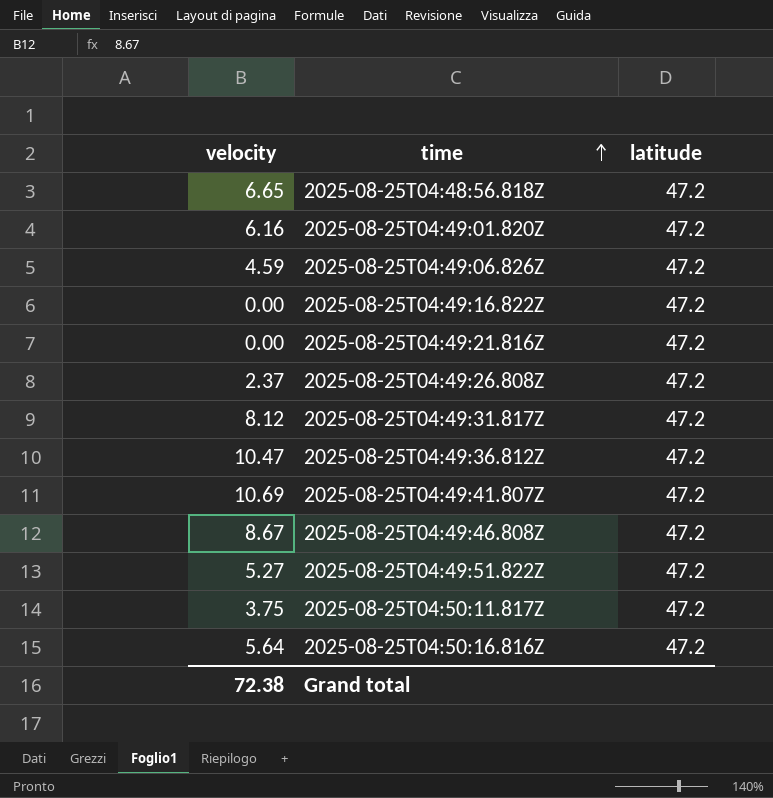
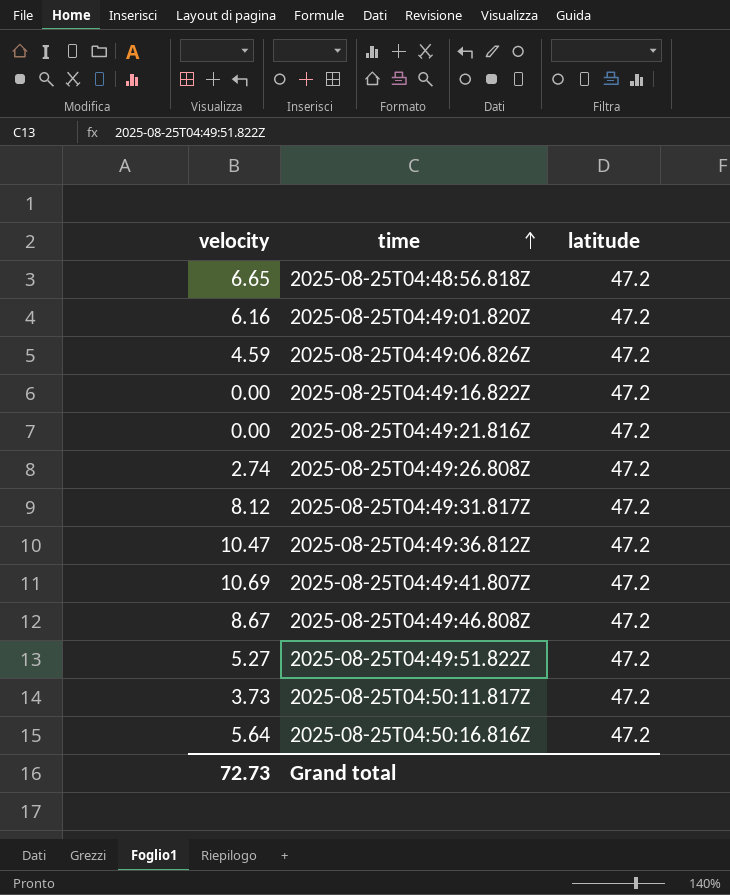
2025-08-25T04:49:26.808Z | velocity: 2.37 -> 2.74
2025-08-25T04:50:11.817Z | velocity: 3.75 -> 3.73
Grand total | velocity: 72.38 -> 72.73

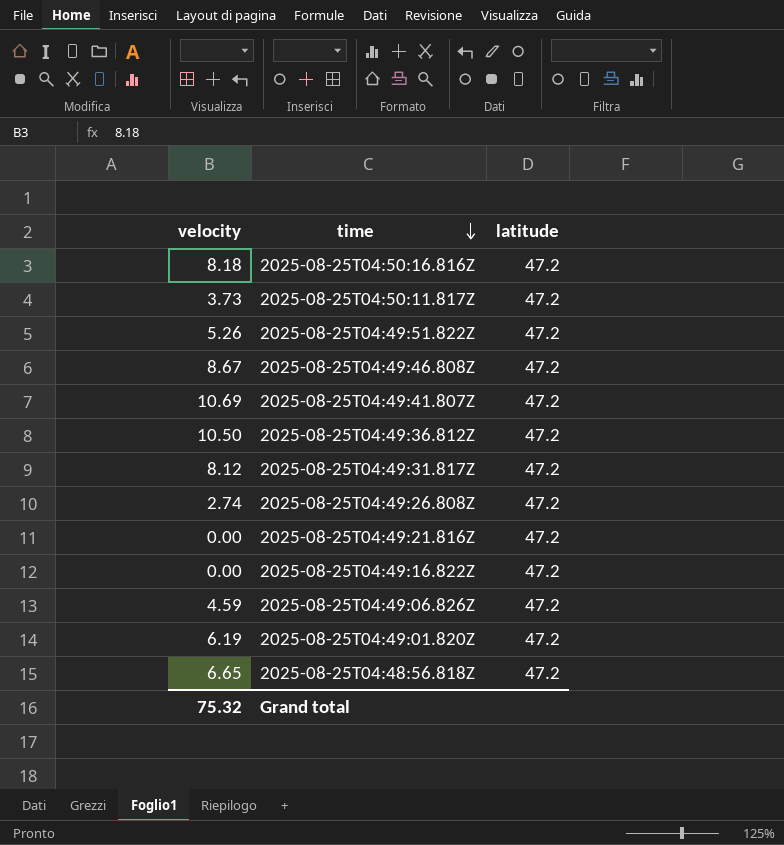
row order: time ascending -> time descending
2025-08-25T04:50:16.816Z | velocity: 5.64 -> 8.18
2025-08-25T04:49:51.822Z | velocity: 5.27 -> 5.26
2025-08-25T04:49:36.812Z | velocity: 10.47 -> 10.50
2025-08-25T04:49:01.820Z | velocity: 6.16 -> 6.19
Grand total | velocity: 72.73 -> 75.32

